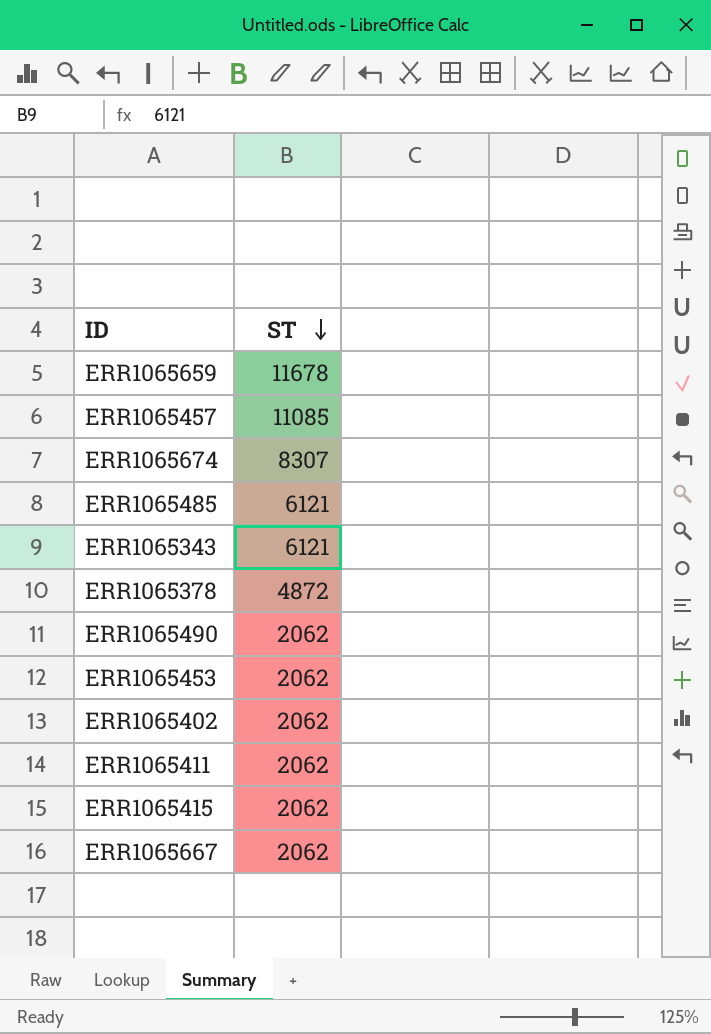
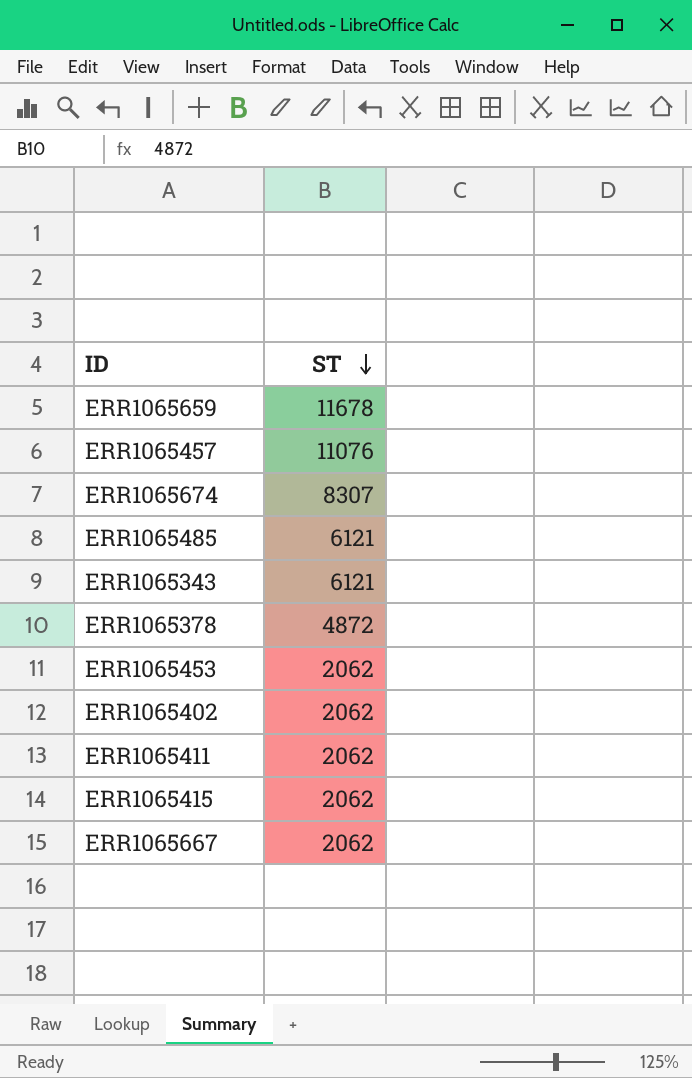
row ERR1065490: 2062 -> none
ERR1065457 | ST: 11085 -> 11076

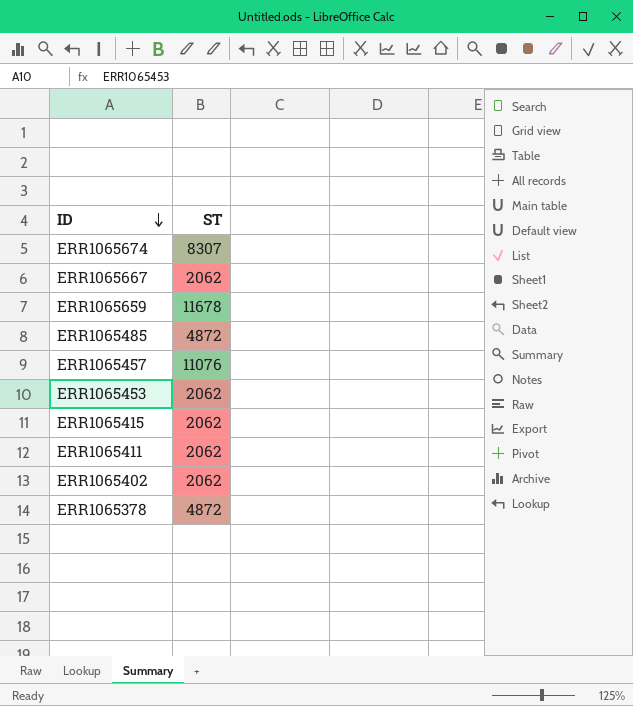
row order: ST descending -> ID descending
row ERR1065343: 6121 -> none
ERR1065485 | ST: 6121 -> 4872

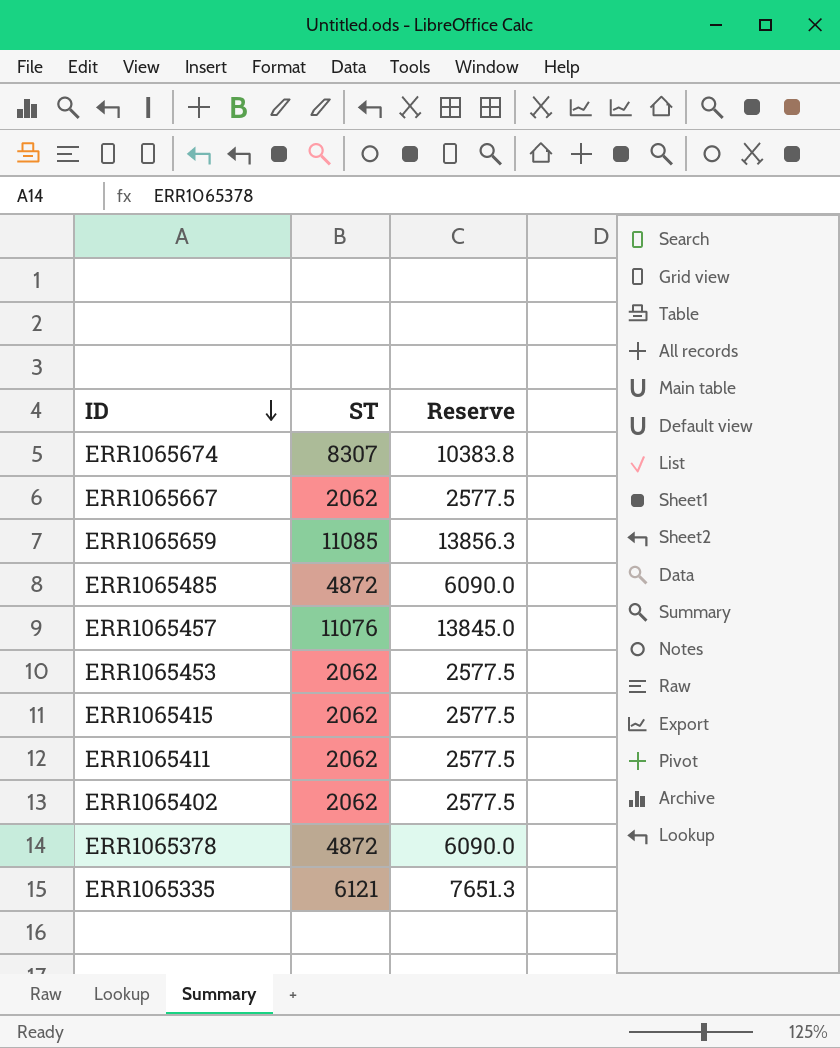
column Reserve | formula: none -> [ST] * 1.25
ERR1065659 | ST: 11678 -> 11085
row ERR1065335: none -> 6121 | 7651.3

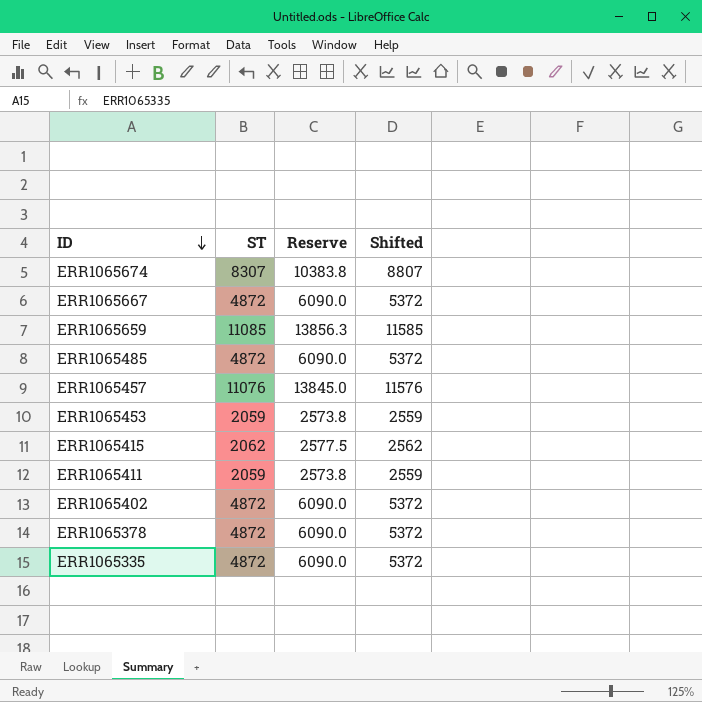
column Shifted | formula: none -> [ST] + 500
ERR1065667 | ST: 2062 -> 4872
ERR1065667 | Reserve: 2577.5 -> 6090.0
ERR1065453 | ST: 2062 -> 2059
ERR1065453 | Reserve: 2577.5 -> 2573.8
ERR1065411 | ST: 2062 -> 2059
ERR1065411 | Reserve: 2577.5 -> 2573.8
ERR1065402 | ST: 2062 -> 4872
ERR1065402 | Reserve: 2577.5 -> 6090.0
ERR1065335 | ST: 6121 -> 4872
ERR1065335 | Reserve: 7651.3 -> 6090.0

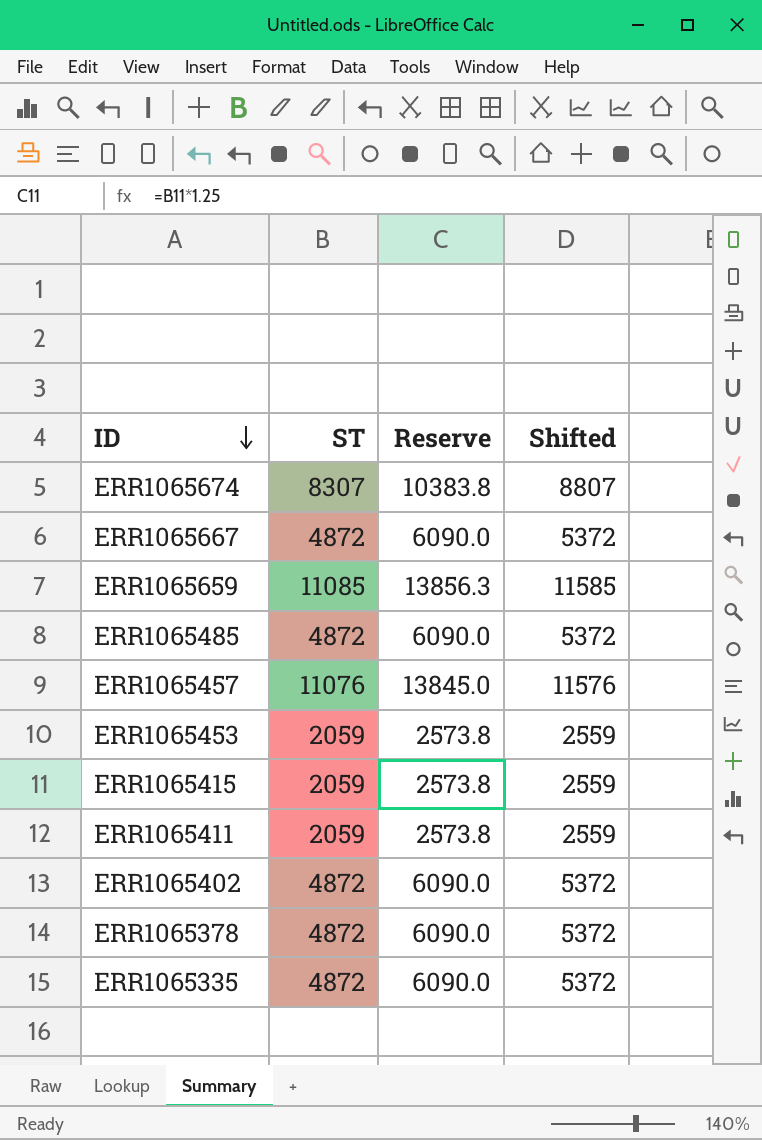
ERR1065415 | ST: 2062 -> 2059
ERR1065415 | Reserve: 2577.5 -> 2573.8
ERR1065415 | Shifted: 2562 -> 2559

